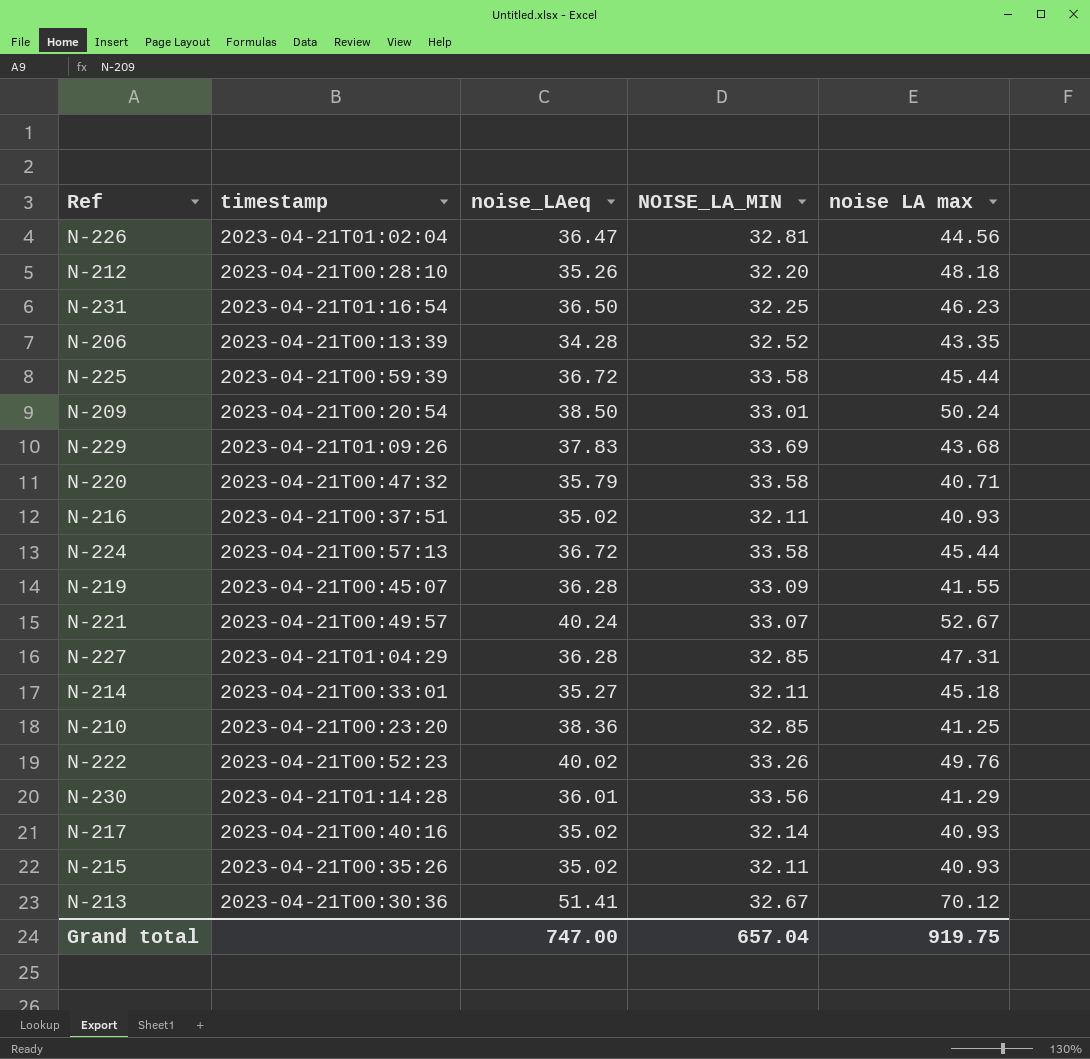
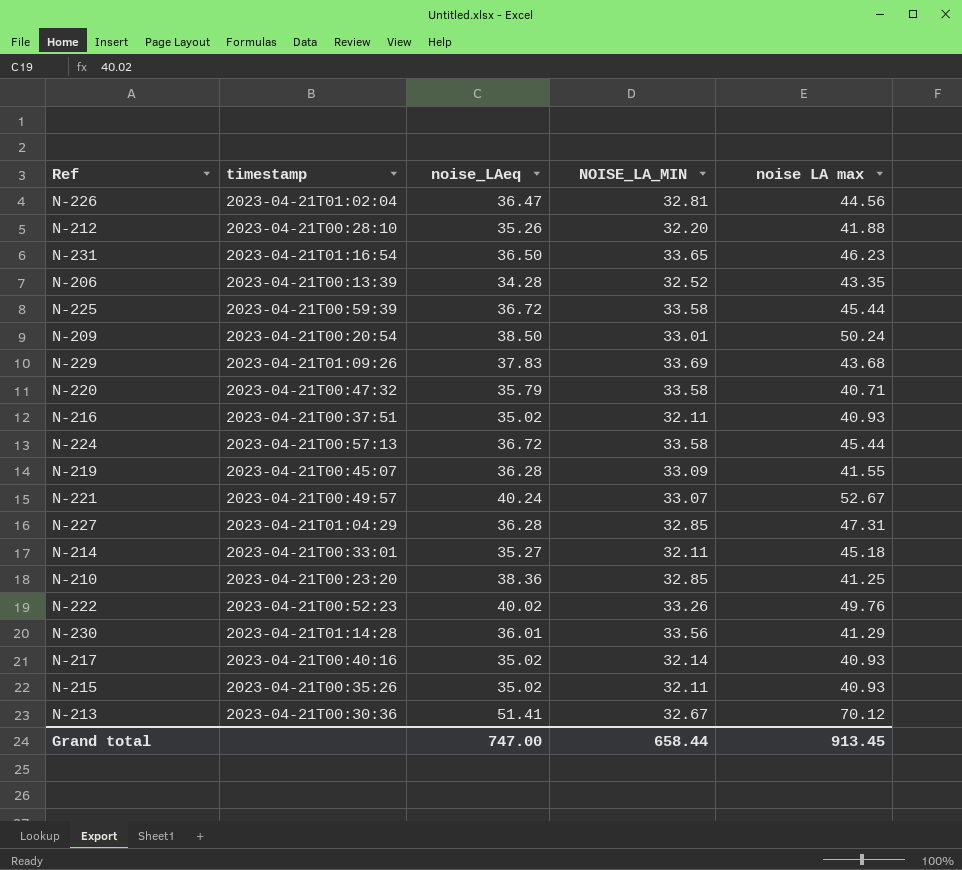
N-212 | noise LA max: 48.18 -> 41.88
N-231 | NOISE_LA_MIN: 32.25 -> 33.65
Grand total | NOISE_LA_MIN: 657.04 -> 658.44
Grand total | noise LA max: 919.75 -> 913.45

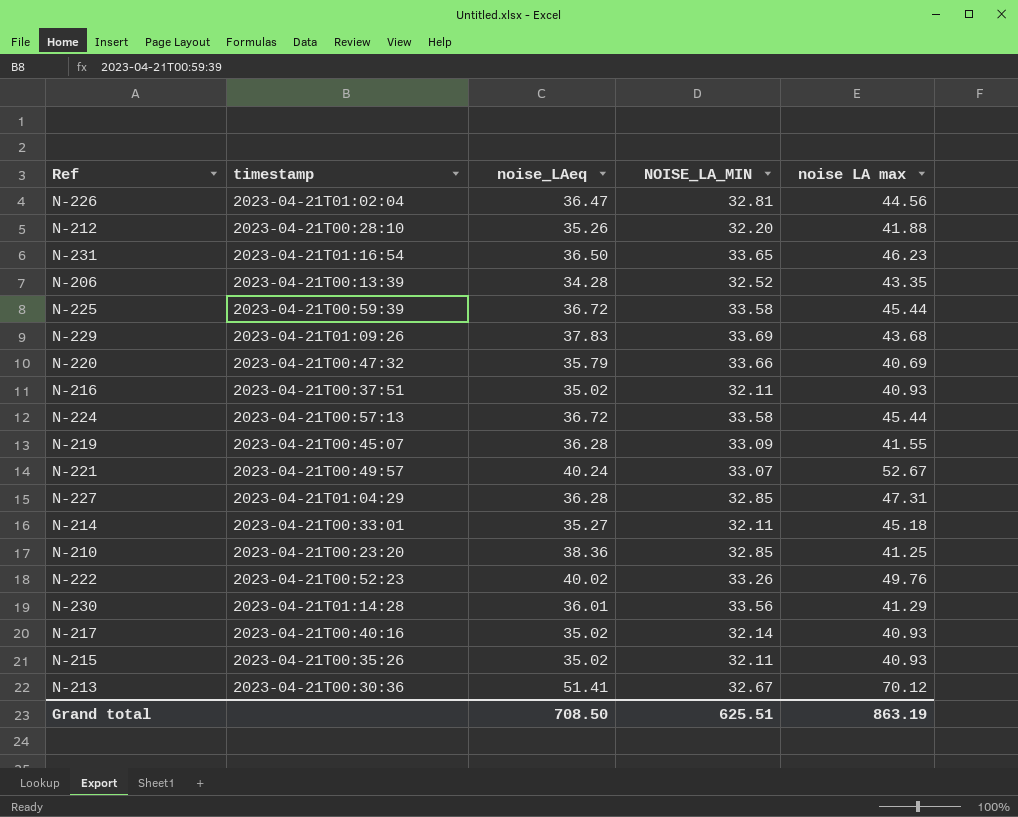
row N-209: 2023-04-21T00:20:54 | 38.50 | 33.01 | 50.24 -> none
N-220 | NOISE_LA_MIN: 33.58 -> 33.66
N-220 | noise LA max: 40.71 -> 40.69
Grand total | noise_LAeq: 747.00 -> 708.50
Grand total | NOISE_LA_MIN: 658.44 -> 625.51
Grand total | noise LA max: 913.45 -> 863.19

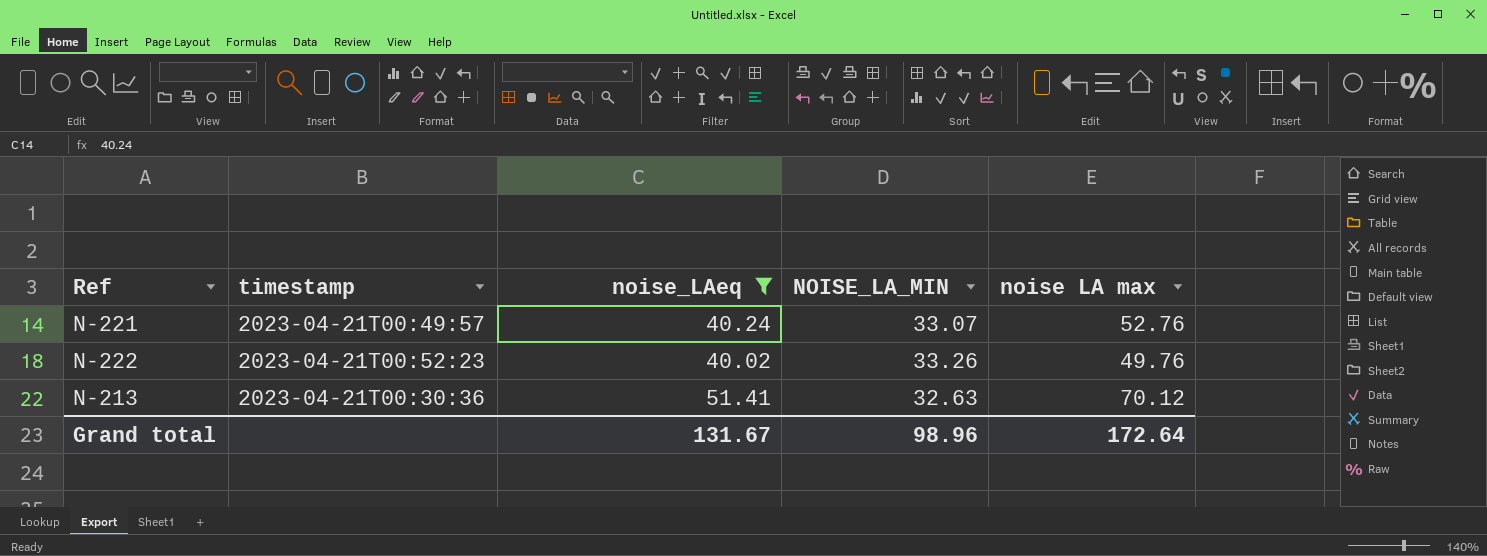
filter: none -> noise_LAeq >= 40.02
N-221 | noise LA max: 52.67 -> 52.76
N-213 | NOISE_LA_MIN: 32.67 -> 32.63
Grand total | noise_LAeq: 708.50 -> 131.67
Grand total | NOISE_LA_MIN: 625.51 -> 98.96
Grand total | noise LA max: 863.19 -> 172.64

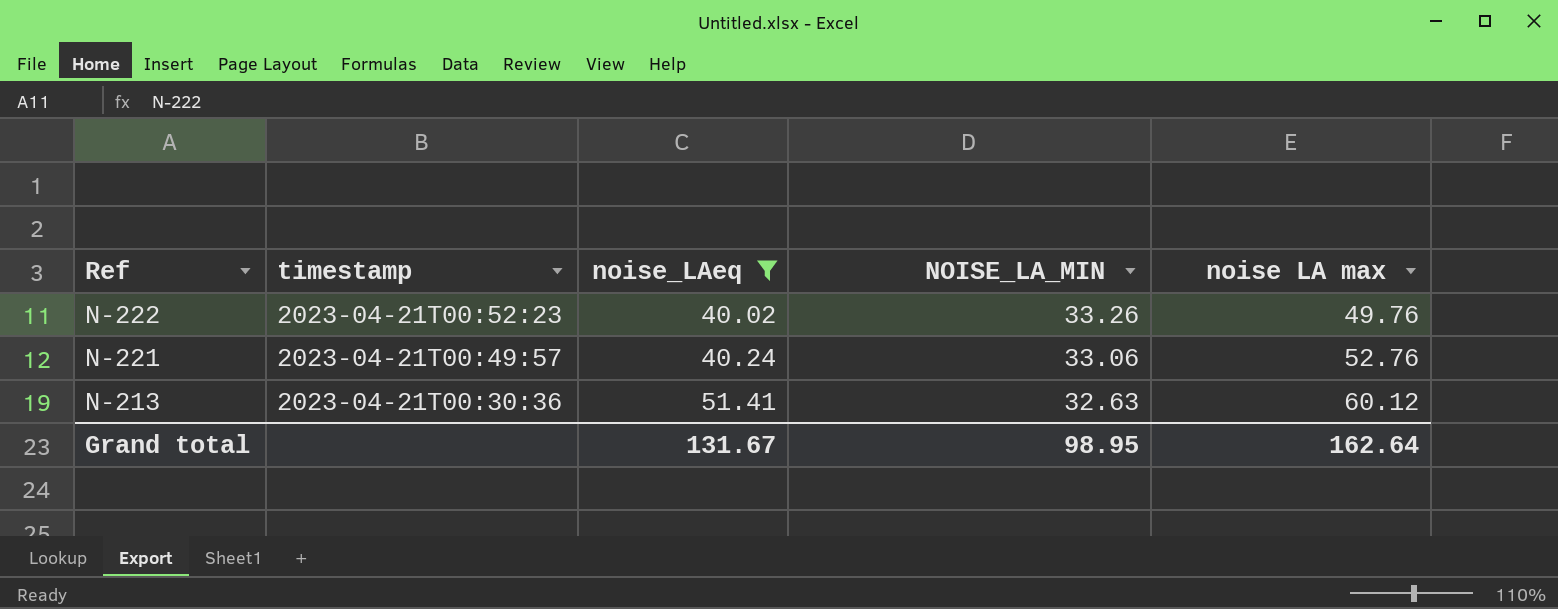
row order: none -> Ref descending
N-221 | NOISE_LA_MIN: 33.07 -> 33.06
N-213 | noise LA max: 70.12 -> 60.12
Grand total | NOISE_LA_MIN: 98.96 -> 98.95
Grand total | noise LA max: 172.64 -> 162.64

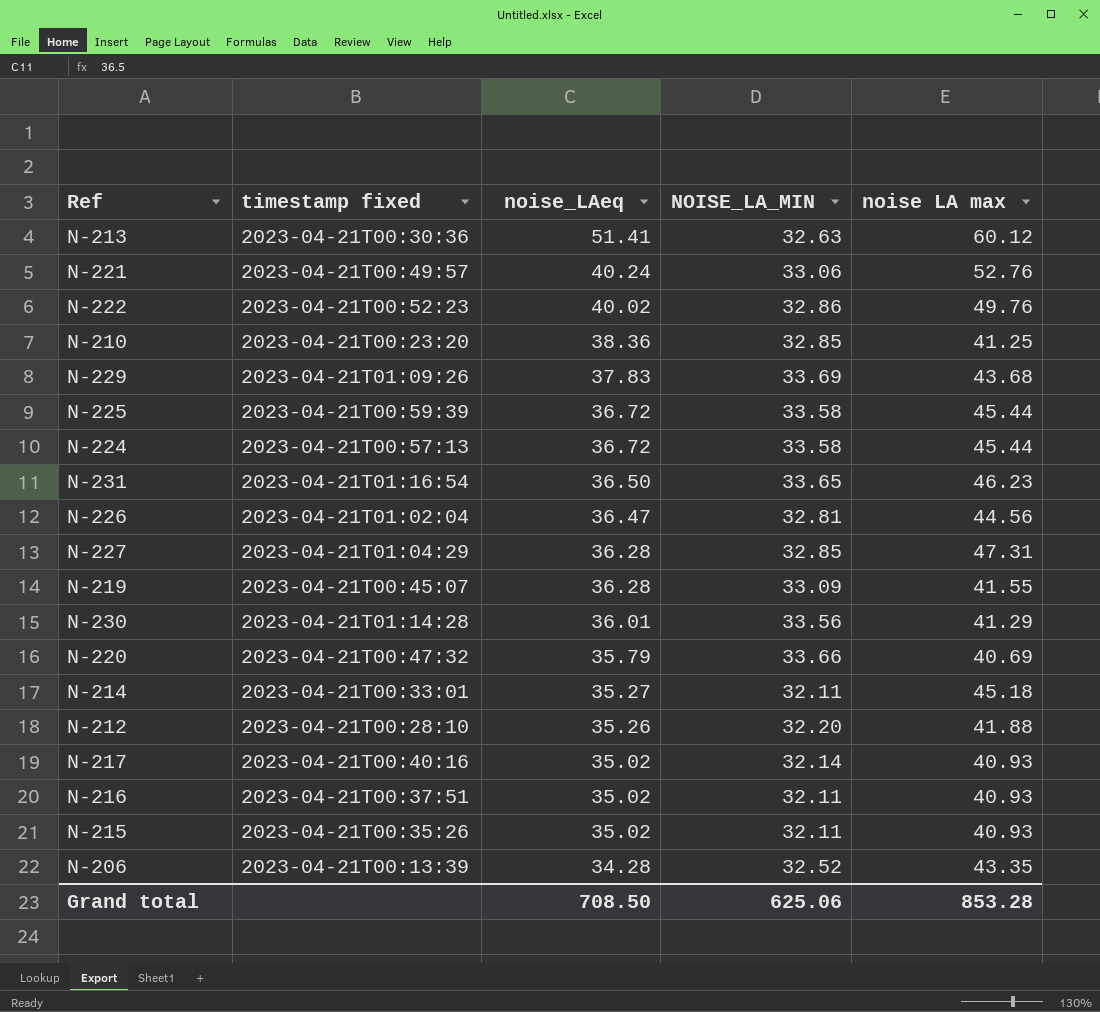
filter: noise_LAeq >= 40.02 -> none
row order: Ref descending -> noise_LAeq descending
column name: timestamp -> timestamp fixed
N-222 | NOISE_LA_MIN: 33.26 -> 32.86
Grand total | noise_LAeq: 131.67 -> 708.50
Grand total | NOISE_LA_MIN: 98.95 -> 625.06
Grand total | noise LA max: 162.64 -> 853.28

